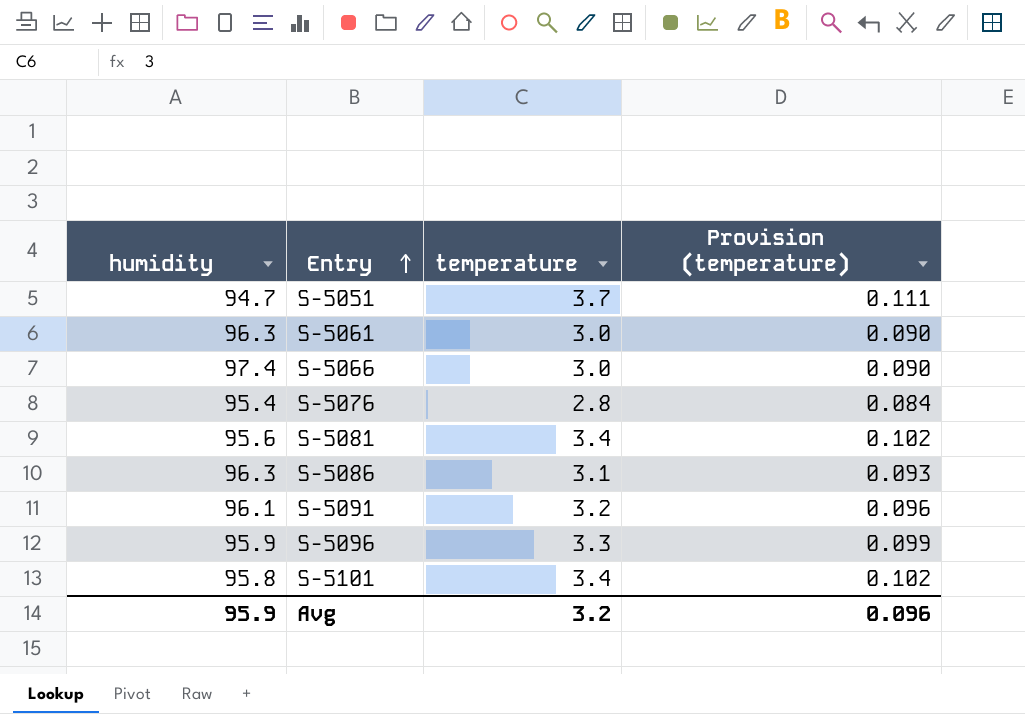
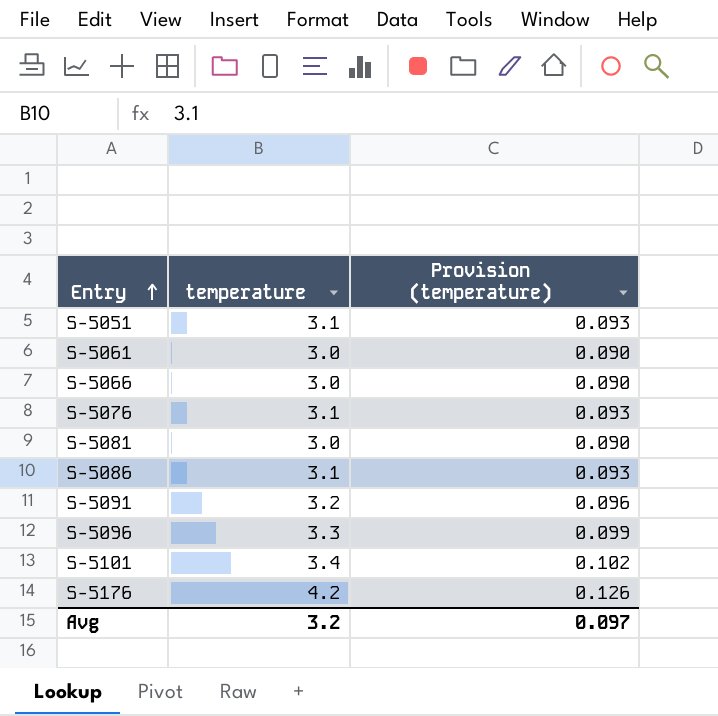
column humidity | position: 1 -> none
S-5051 | temperature: 3.7 -> 3.1
S-5051 | Provision (temperature): 0.111 -> 0.093
S-5076 | temperature: 2.8 -> 3.1
S-5076 | Provision (temperature): 0.084 -> 0.093
S-5081 | temperature: 3.4 -> 3.0
S-5081 | Provision (temperature): 0.102 -> 0.090
row S-5176: none -> 4.2 | 0.126
Avg | Provision (temperature): 0.096 -> 0.097

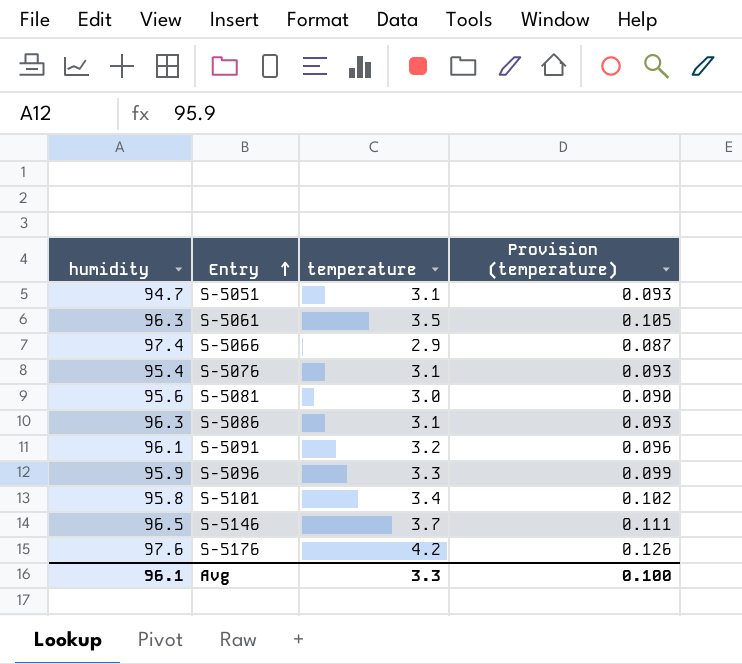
column humidity | position: none -> 1
S-5061 | temperature: 3.0 -> 3.5
S-5061 | Provision (temperature): 0.090 -> 0.105
S-5066 | temperature: 3.0 -> 2.9
S-5066 | Provision (temperature): 0.090 -> 0.087
row S-5146: none -> 96.5 | 3.7 | 0.111
Avg | temperature: 3.2 -> 3.3
Avg | Provision (temperature): 0.097 -> 0.100

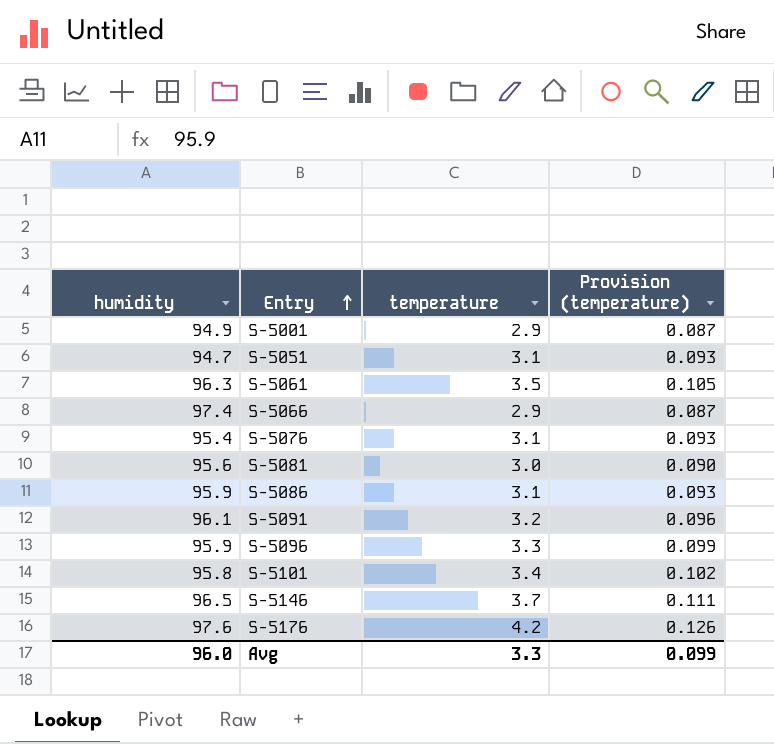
row S-5001: none -> 94.9 | 2.9 | 0.087
S-5086 | humidity: 96.3 -> 95.9
Avg | humidity: 96.1 -> 96.0
Avg | Provision (temperature): 0.100 -> 0.099

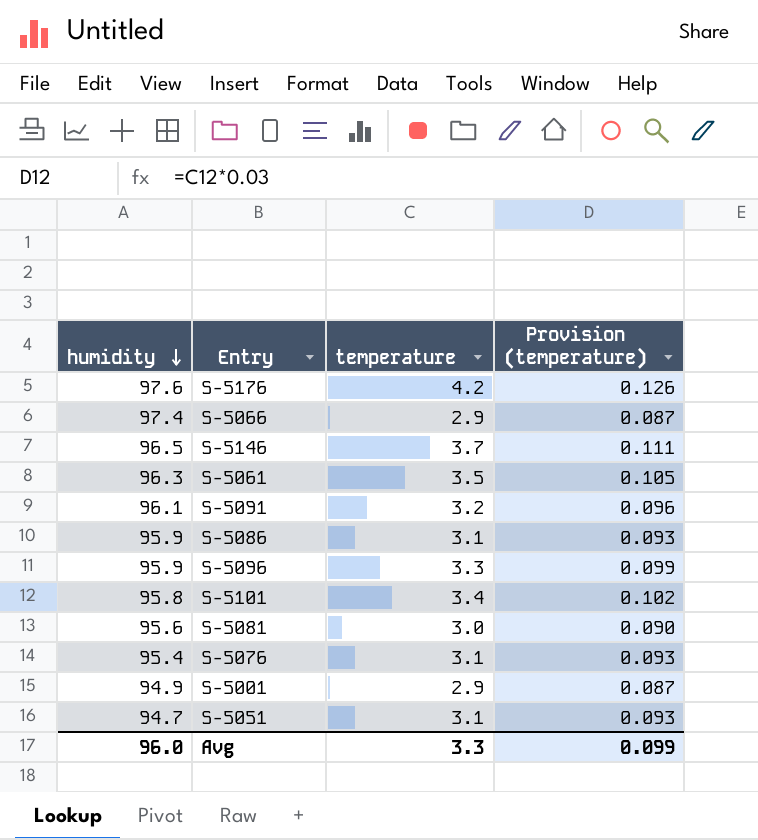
row order: Entry ascending -> humidity descending

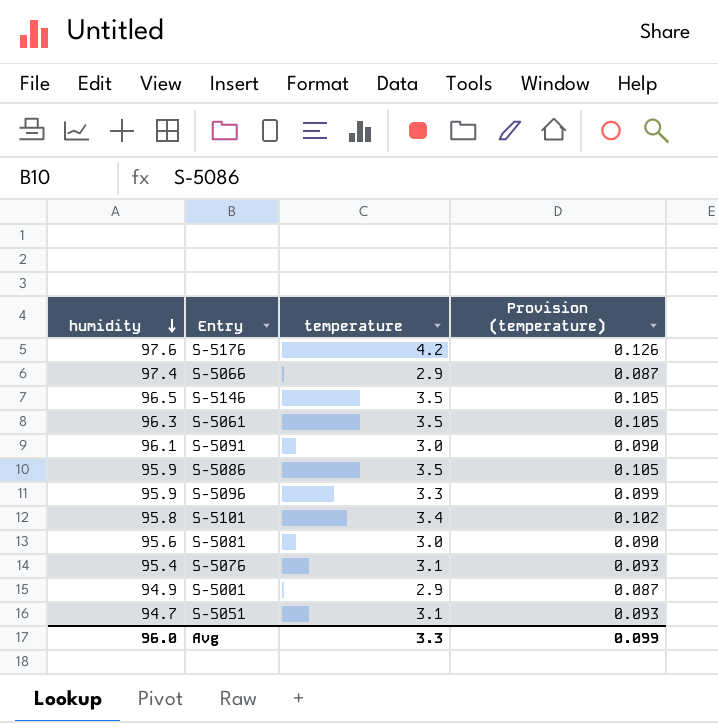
S-5146 | temperature: 3.7 -> 3.5
S-5146 | Provision (temperature): 0.111 -> 0.105
S-5091 | temperature: 3.2 -> 3.0
S-5091 | Provision (temperature): 0.096 -> 0.090
S-5086 | temperature: 3.1 -> 3.5
S-5086 | Provision (temperature): 0.093 -> 0.105

